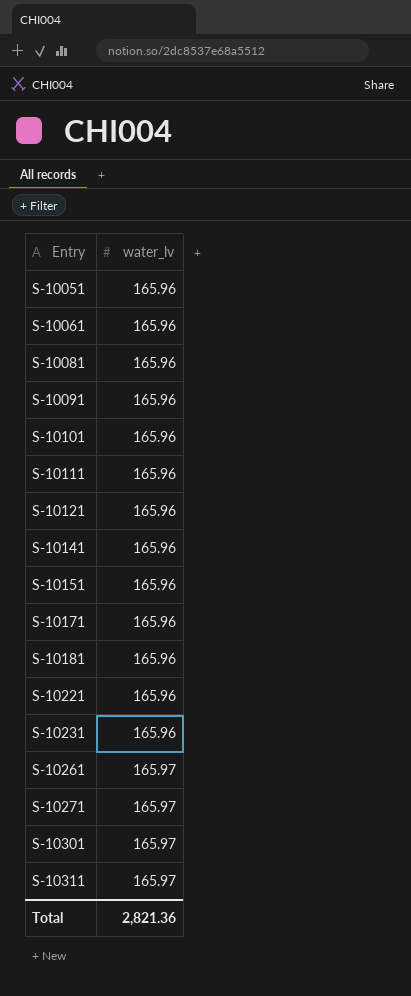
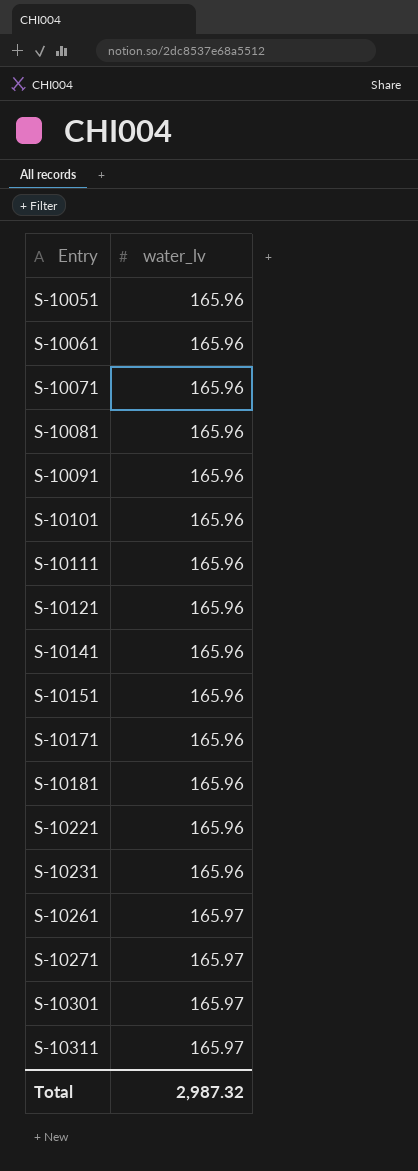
row S-10071: none -> 165.96
Total | water_lv: 2,821.36 -> 2,987.32

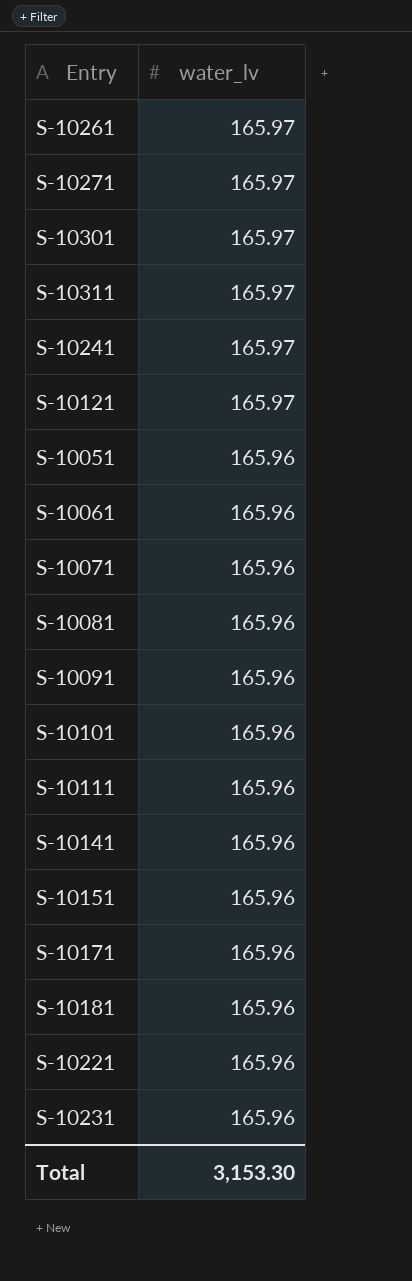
row order: Entry ascending -> water_lv descending
row S-10241: none -> 165.97
S-10121 | water_lv: 165.96 -> 165.97
Total | water_lv: 2,987.32 -> 3,153.30

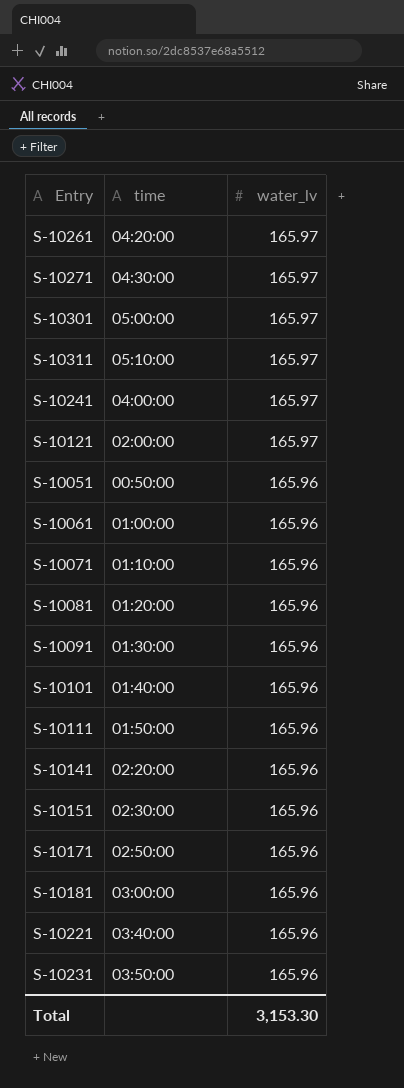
column time | position: none -> 2

